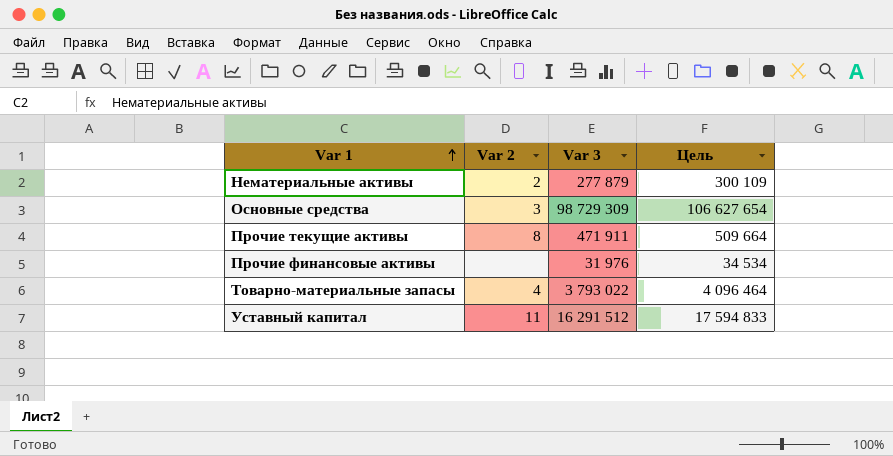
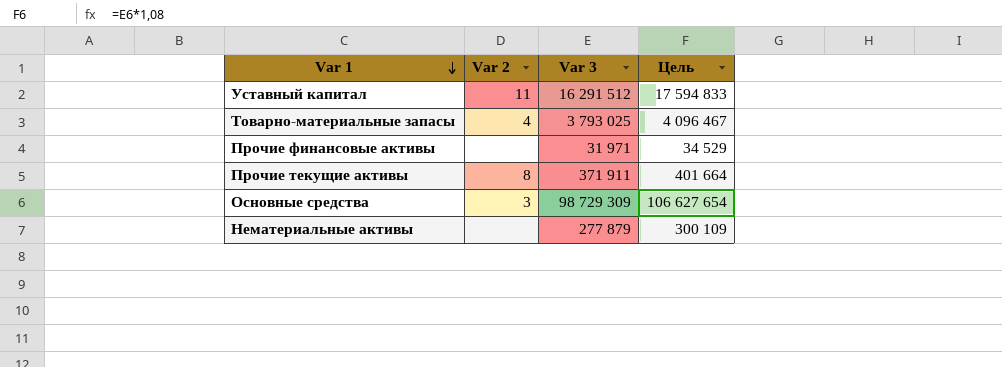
row order: Var 1 ascending -> Var 1 descending
Товарно-материальные запасы | Var 3: 3 793 022 -> 3 793 025
Товарно-материальные запасы | Цель: 4 096 464 -> 4 096 467
Прочие финансовые активы | Var 3: 31 976 -> 31 971
Прочие финансовые активы | Цель: 34 534 -> 34 529
Прочие текущие активы | Var 3: 471 911 -> 371 911
Прочие текущие активы | Цель: 509 664 -> 401 664
Нематериальные активы | Var 2: 2 -> none

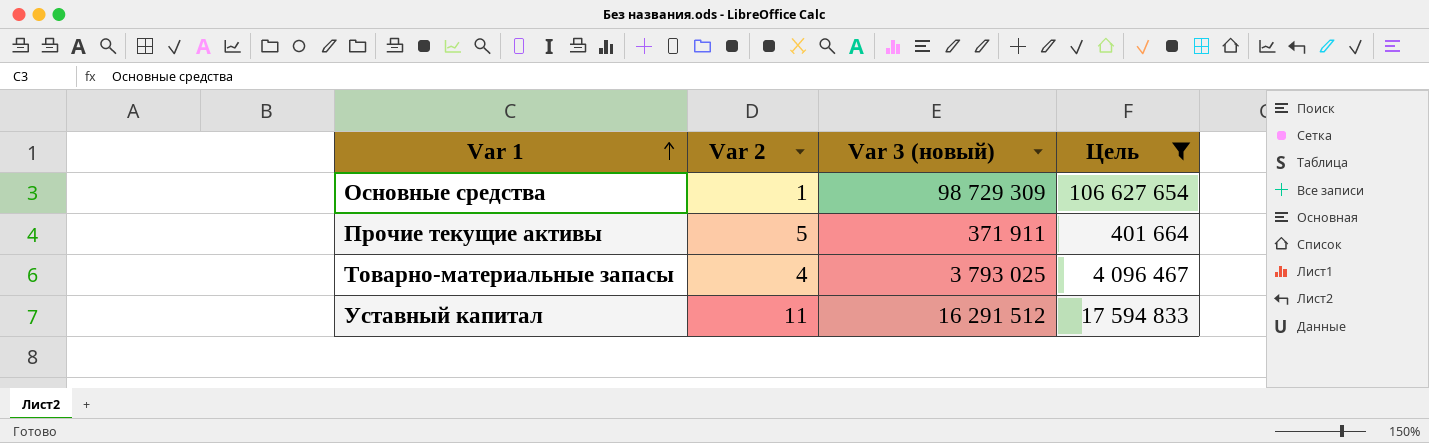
filter: none -> Цель >= 401 664
row order: Var 1 descending -> Var 1 ascending
column name: Var 3 -> Var 3 (новый)
Основные средства | Var 2: 3 -> 1
Прочие текущие активы | Var 2: 8 -> 5

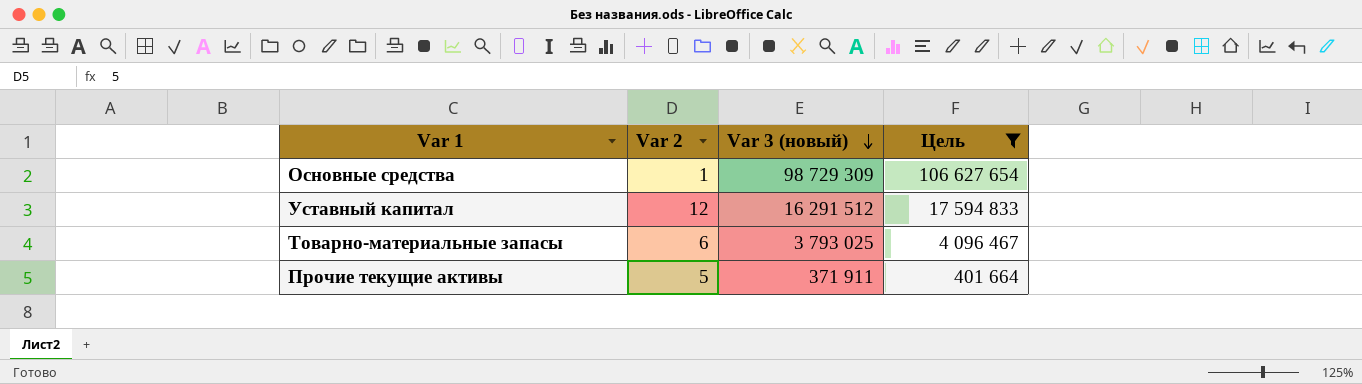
row order: Var 1 ascending -> Var 3 (новый) descending
Уставный капитал | Var 2: 11 -> 12
Товарно-материальные запасы | Var 2: 4 -> 6

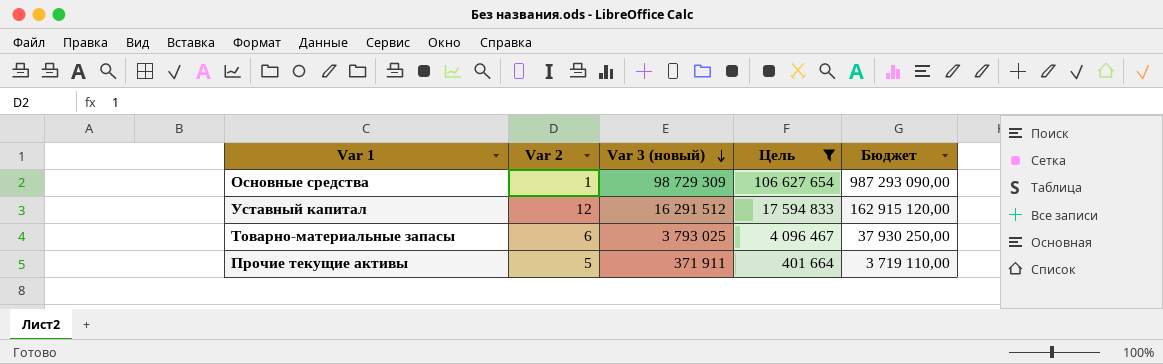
column Бюджет | formula: none -> [Var 3 (новый)] * 10

